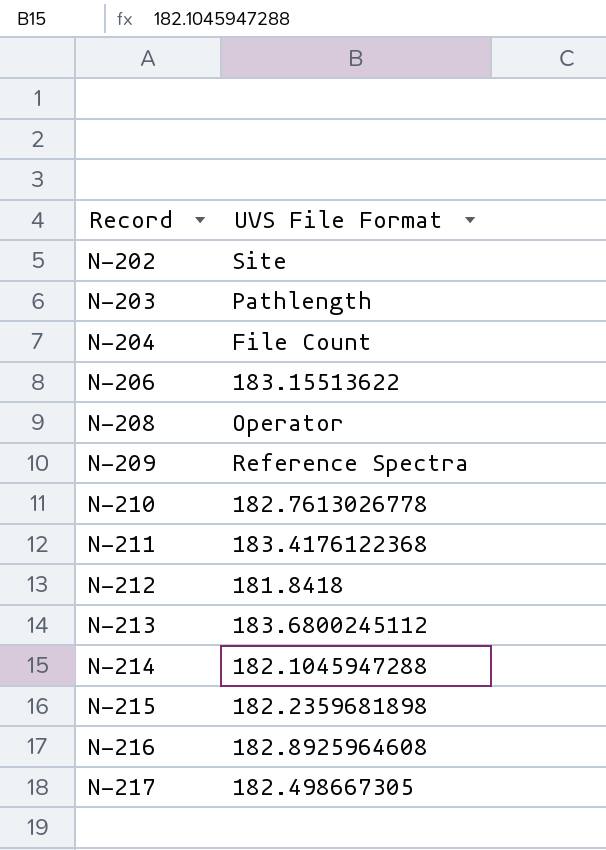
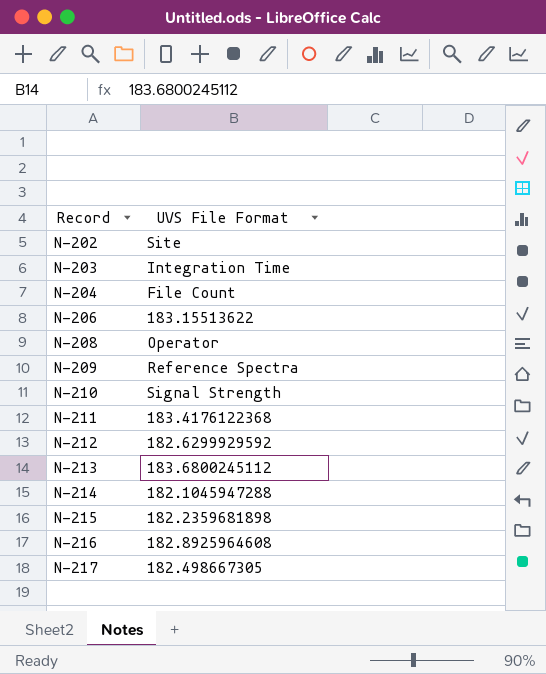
N-203 | UVS File Format: Pathlength -> Integration Time
N-210 | UVS File Format: 182.7613026778 -> Signal Strength
N-212 | UVS File Format: 181.8418 -> 182.6299929592

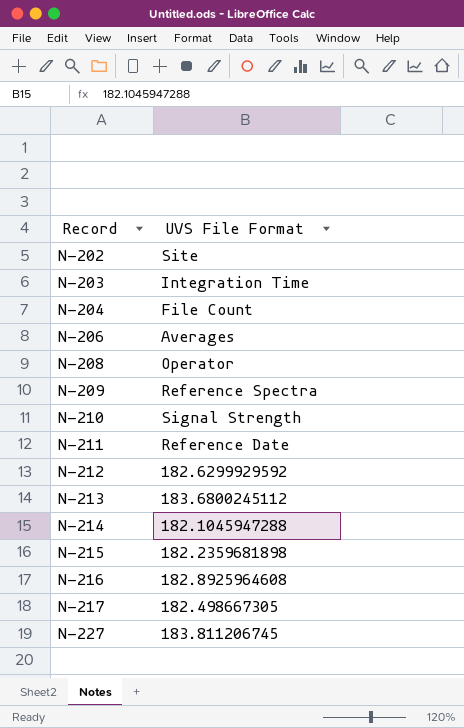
N-206 | UVS File Format: 183.15513622 -> Averages
N-211 | UVS File Format: 183.4176122368 -> Reference Date
row N-227: none -> 183.811206745

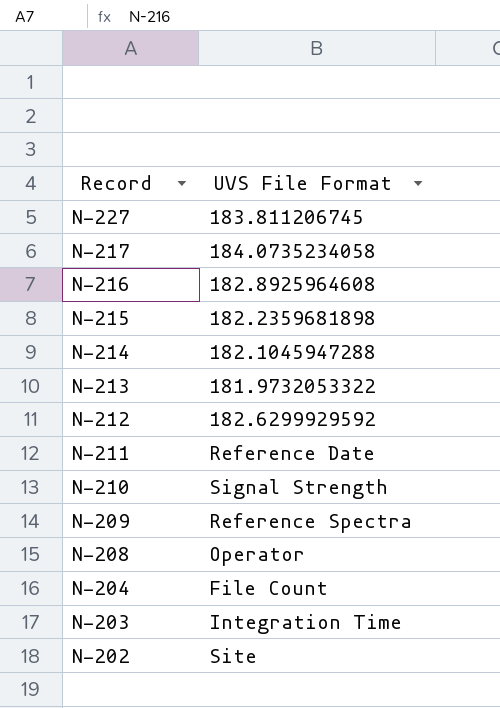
row order: Record ascending -> Record descending
row N-206: Averages -> none
N-217 | UVS File Format: 182.498667305 -> 184.0735234058
N-213 | UVS File Format: 183.6800245112 -> 181.9732053322

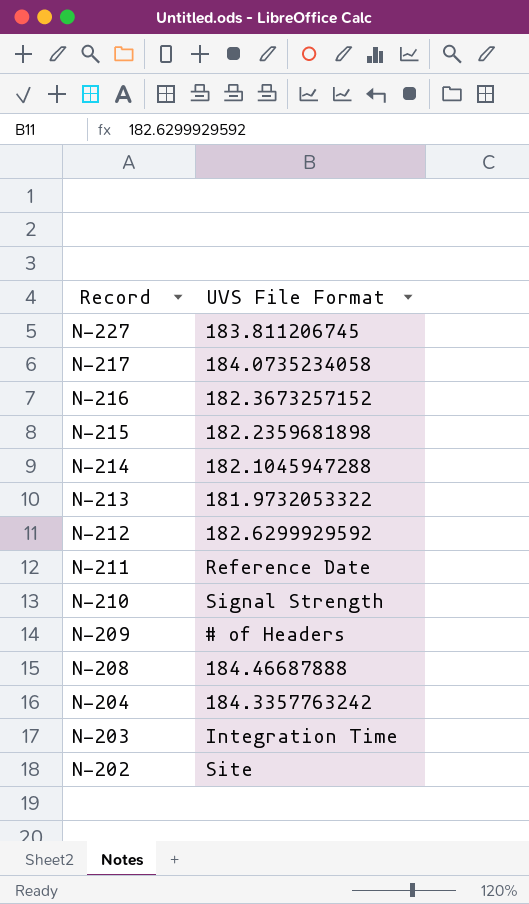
N-216 | UVS File Format: 182.8925964608 -> 182.3673257152
N-209 | UVS File Format: Reference Spectra -> # of Headers
N-208 | UVS File Format: Operator -> 184.46687888
N-204 | UVS File Format: File Count -> 184.3357763242

